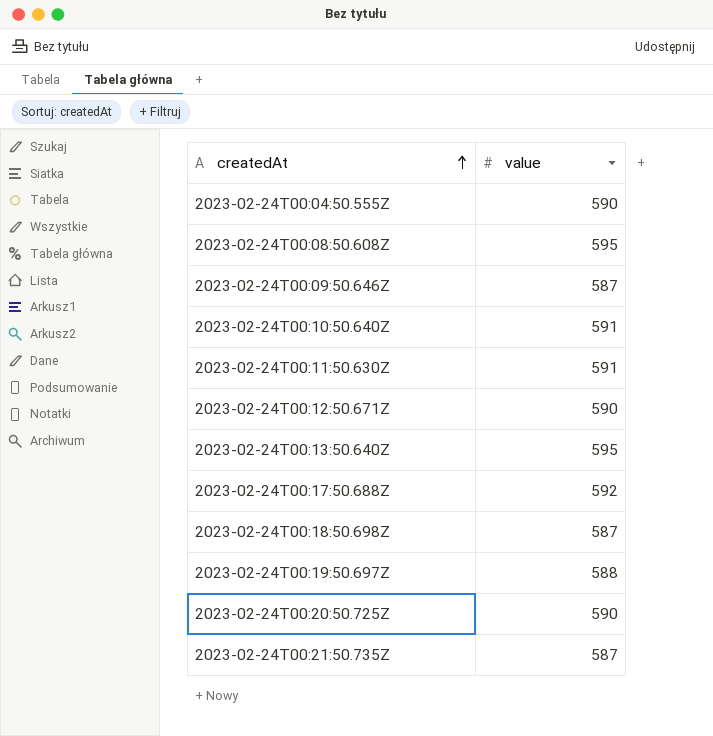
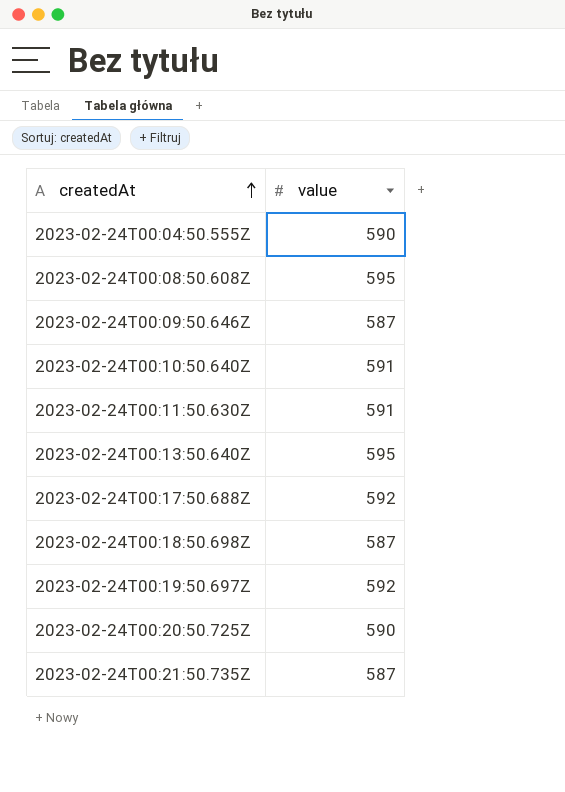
row 2023-02-24T00:12:50.671Z: 590 -> none
2023-02-24T00:19:50.697Z | value: 588 -> 592

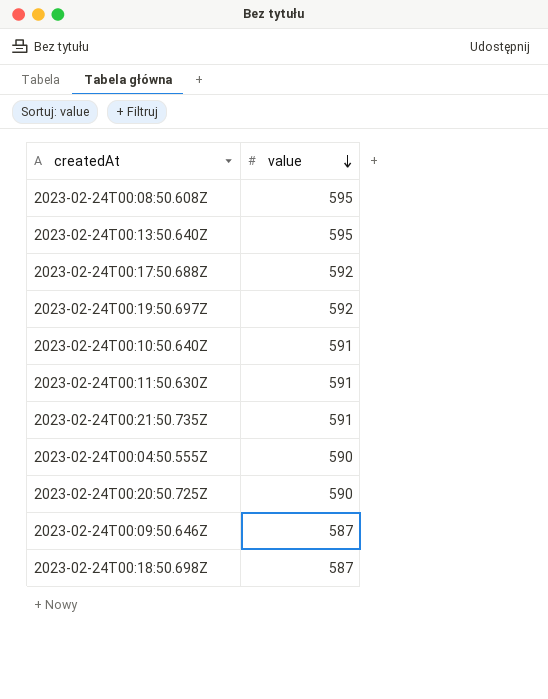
row order: createdAt ascending -> value descending
2023-02-24T00:21:50.735Z | value: 587 -> 591

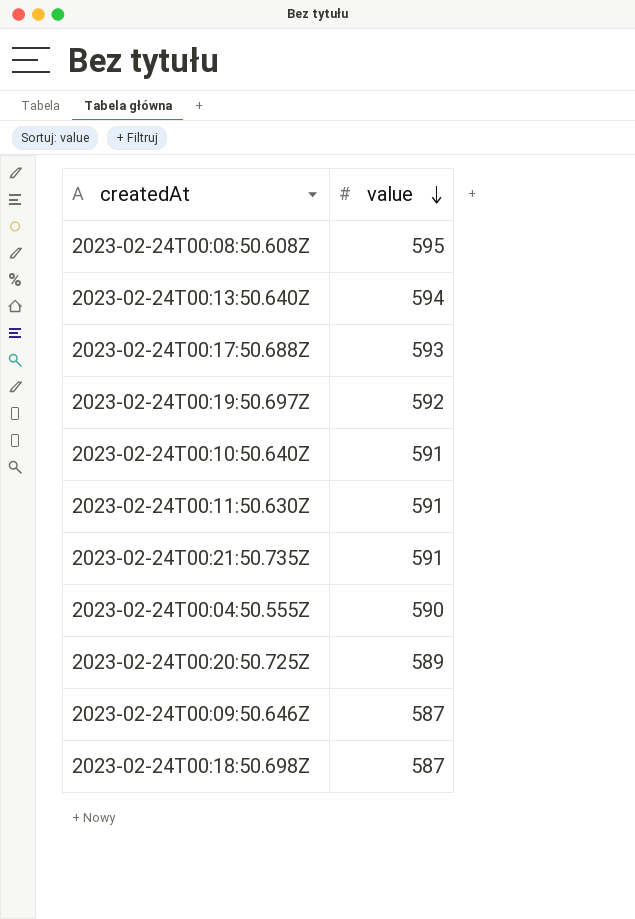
2023-02-24T00:13:50.640Z | value: 595 -> 594
2023-02-24T00:17:50.688Z | value: 592 -> 593
2023-02-24T00:20:50.725Z | value: 590 -> 589

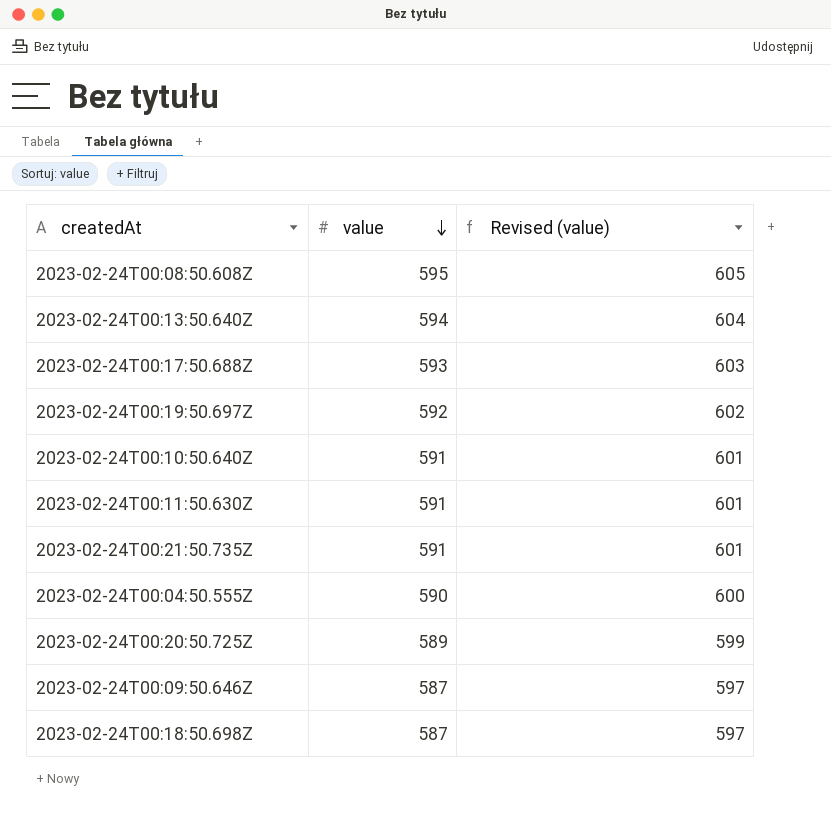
column Revised (value) | formula: none -> [value] + 10

